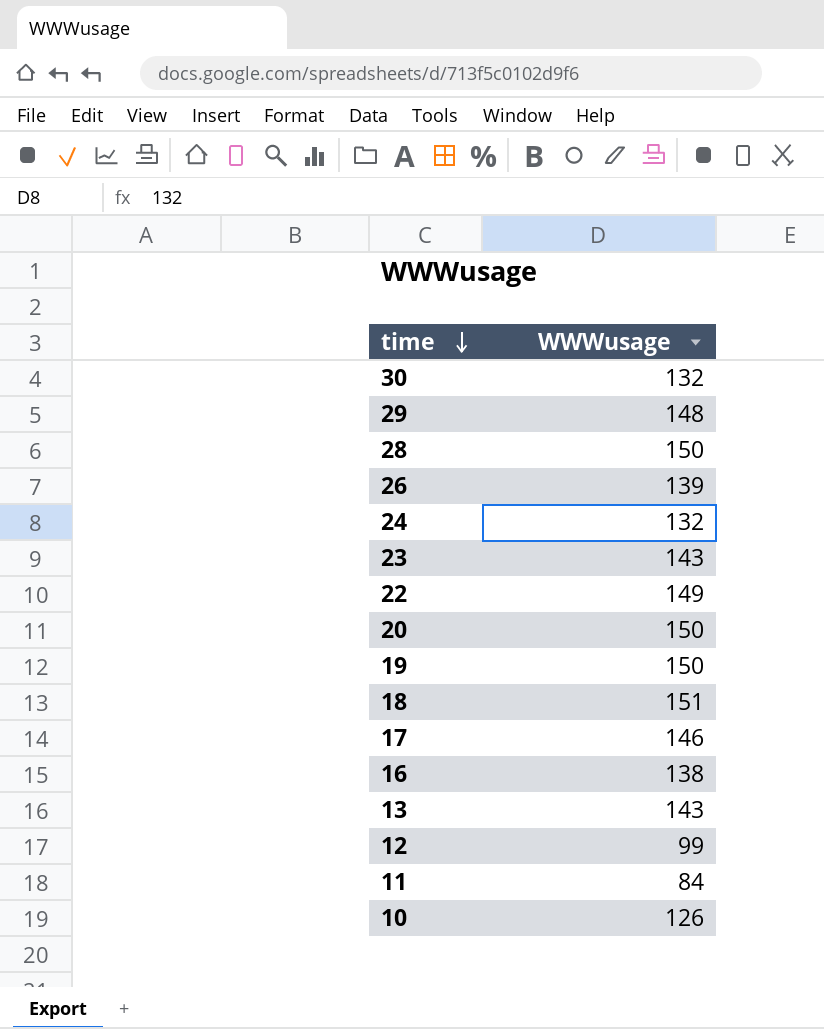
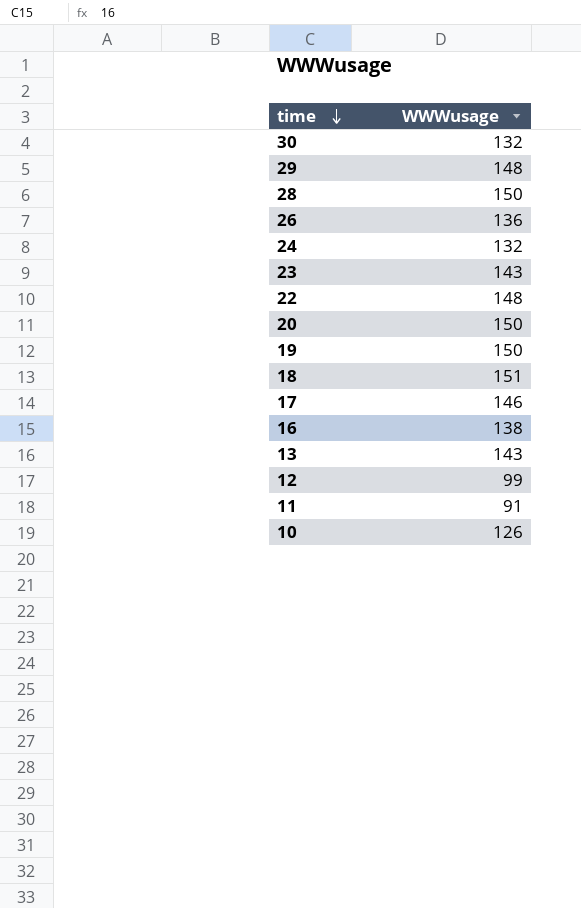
26 | WWWusage: 139 -> 136
22 | WWWusage: 149 -> 148
11 | WWWusage: 84 -> 91

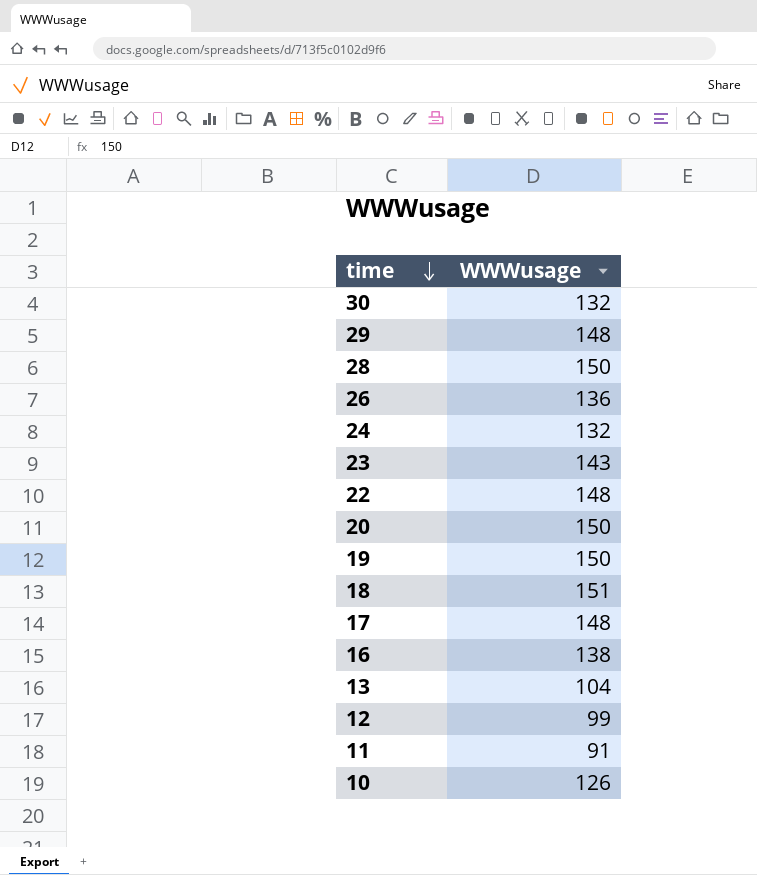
17 | WWWusage: 146 -> 148
13 | WWWusage: 143 -> 104

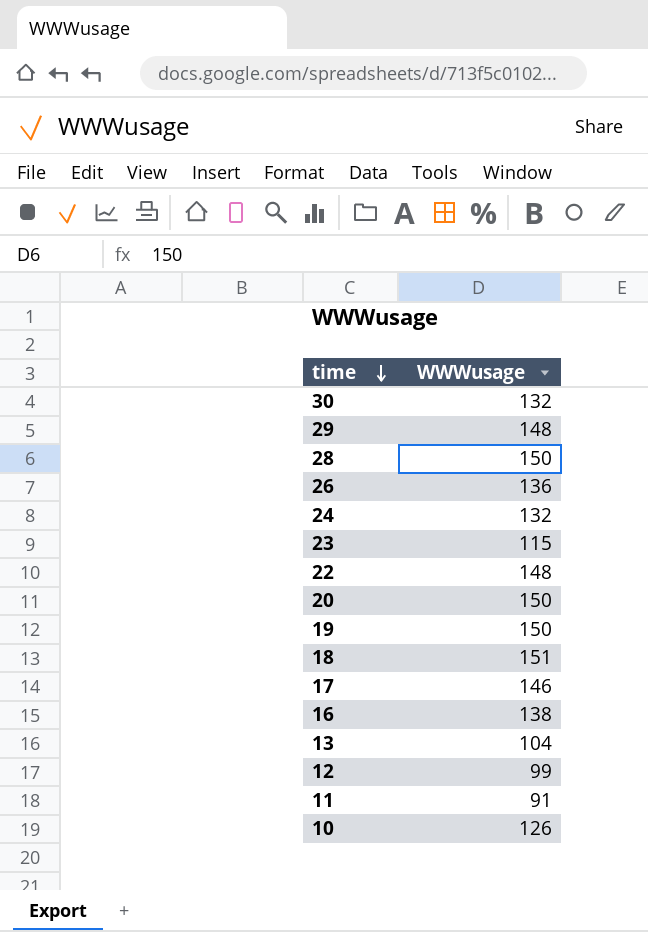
23 | WWWusage: 143 -> 115
17 | WWWusage: 148 -> 146

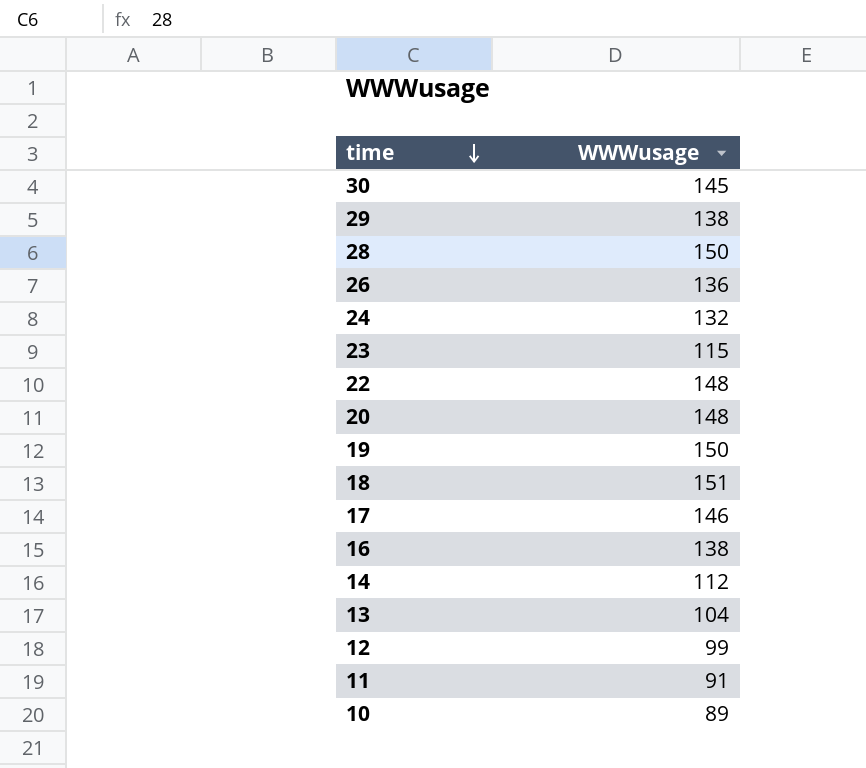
30 | WWWusage: 132 -> 145
29 | WWWusage: 148 -> 138
20 | WWWusage: 150 -> 148
row 14: none -> 112
10 | WWWusage: 126 -> 89

